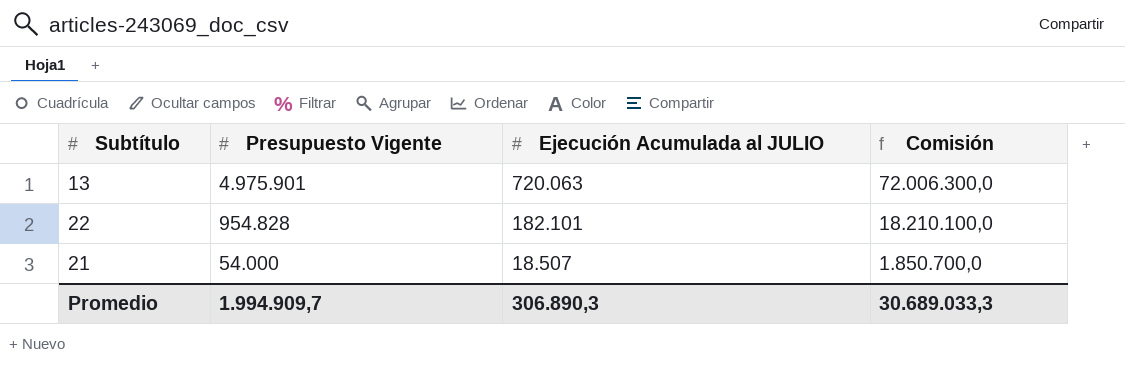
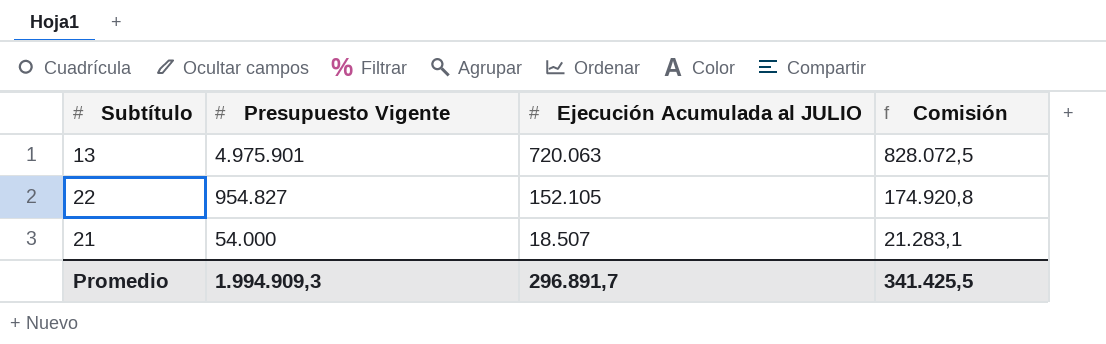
column Comisión | formula: [Ejecución Acumulada al JULIO] * 100 -> [Ejecución Acumulada al JULIO] * 1,15
22 | Presupuesto Vigente: 954.828 -> 954.827
22 | Ejecución Acumulada al JULIO: 182.101 -> 152.105
Promedio | Presupuesto Vigente: 1.994.909,7 -> 1.994.909,3
Promedio | Ejecución Acumulada al JULIO: 306.890,3 -> 296.891,7
Promedio | Comisión: 30.689.033,3 -> 341.425,5

